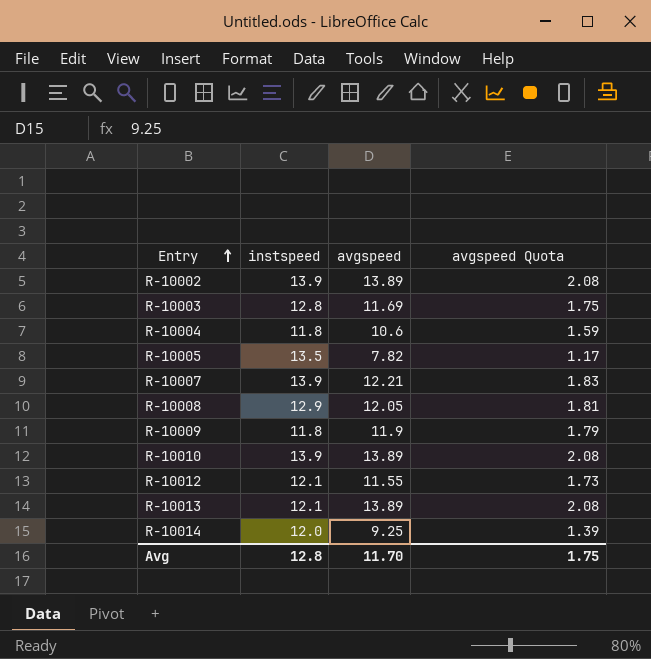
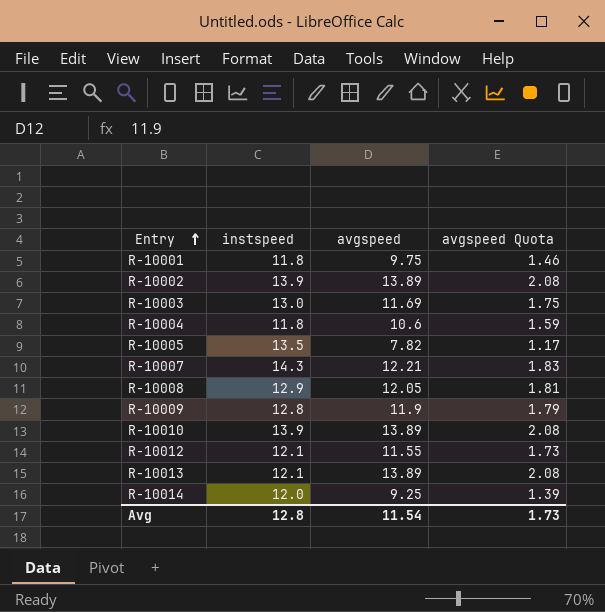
row R-10001: none -> 11.8 | 9.75 | 1.46
R-10003 | instspeed: 12.8 -> 13.0
R-10007 | instspeed: 13.9 -> 14.3
R-10009 | instspeed: 11.8 -> 12.8
Avg | avgspeed: 11.70 -> 11.54
Avg | avgspeed Quota: 1.75 -> 1.73

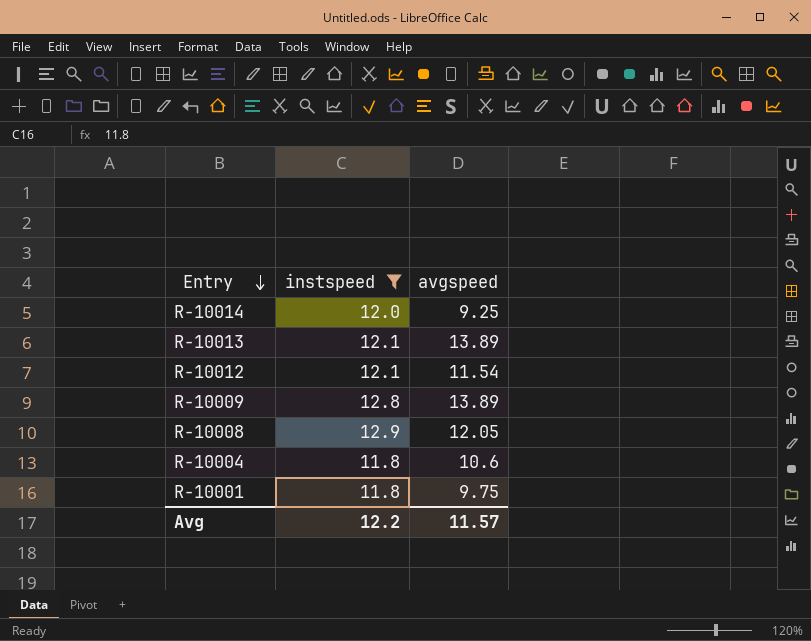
filter: none -> instspeed <= 12.9
row order: Entry ascending -> Entry descending
column avgspeed Quota | formula: [avgspeed] * 0.15 -> none
R-10012 | avgspeed: 11.55 -> 11.54
R-10009 | avgspeed: 11.9 -> 13.89
Avg | instspeed: 12.8 -> 12.2
Avg | avgspeed: 11.54 -> 11.57

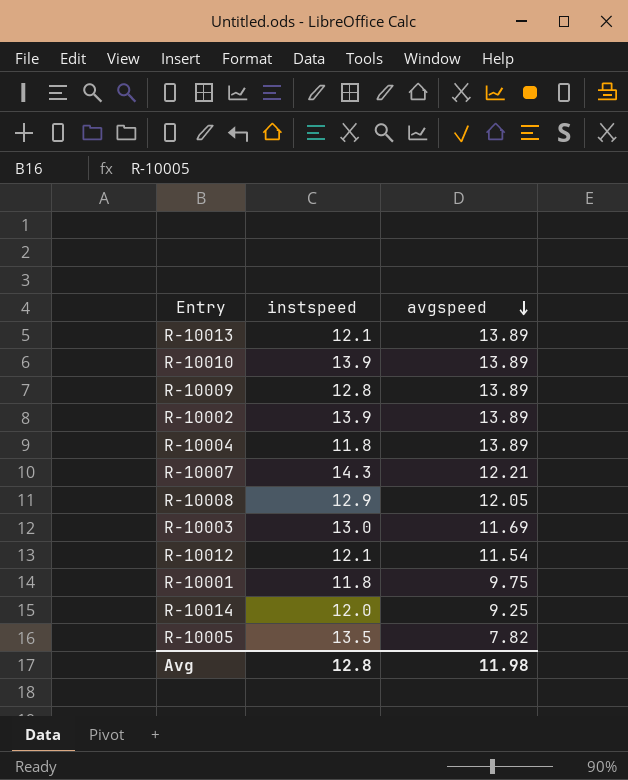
filter: instspeed <= 12.9 -> none
row order: Entry descending -> avgspeed descending
R-10004 | avgspeed: 10.6 -> 13.89
Avg | instspeed: 12.2 -> 12.8
Avg | avgspeed: 11.57 -> 11.98

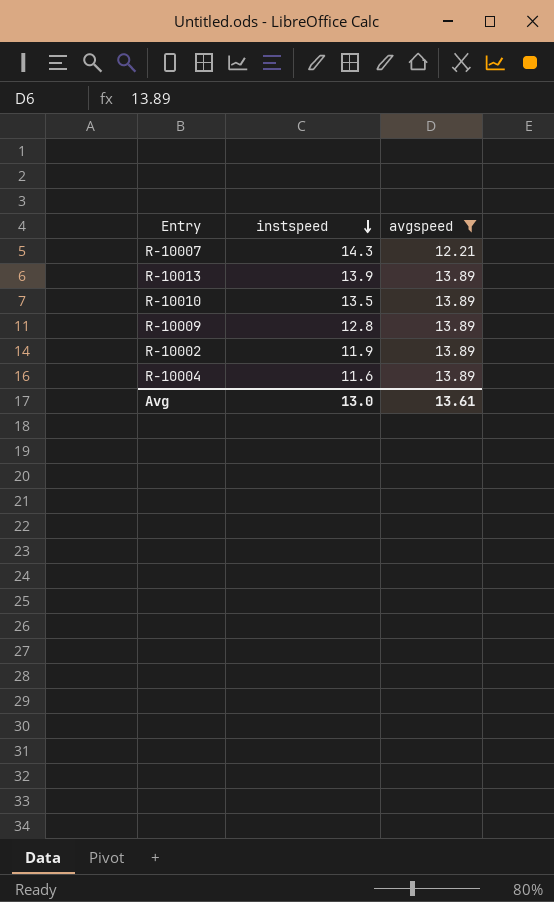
filter: none -> avgspeed >= 12.21
row order: avgspeed descending -> instspeed descending
R-10013 | instspeed: 12.1 -> 13.9
R-10010 | instspeed: 13.9 -> 13.5
R-10002 | instspeed: 13.9 -> 11.9
R-10004 | instspeed: 11.8 -> 11.6
Avg | instspeed: 12.8 -> 13.0
Avg | avgspeed: 11.98 -> 13.61

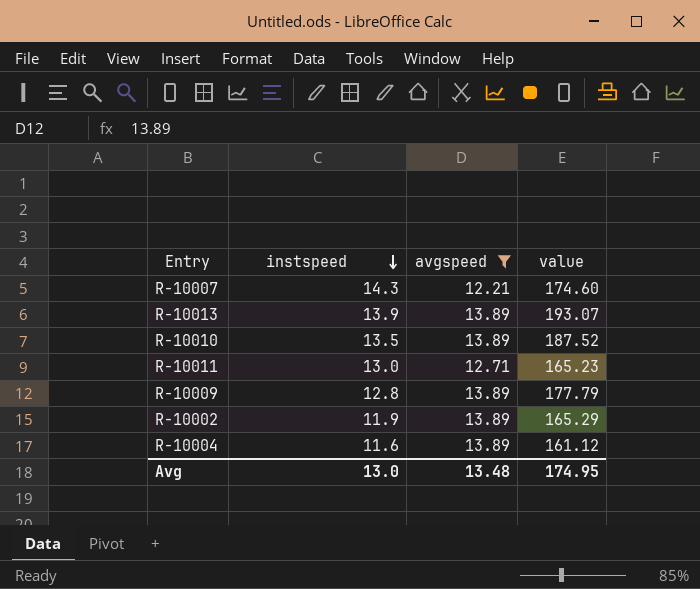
column value | formula: none -> [instspeed] * [avgspeed]
row R-10011: none -> 13.0 | 12.71 | 165.23
Avg | avgspeed: 13.61 -> 13.48

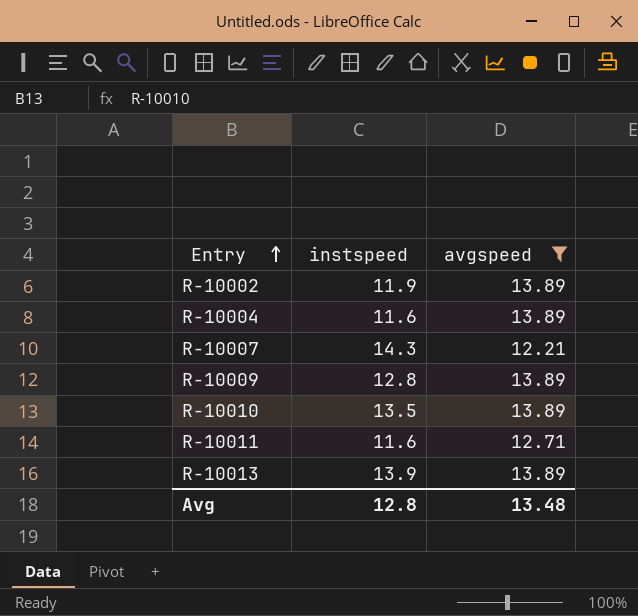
row order: instspeed descending -> Entry ascending
column value | formula: [instspeed] * [avgspeed] -> none
R-10011 | instspeed: 13.0 -> 11.6
Avg | instspeed: 13.0 -> 12.8

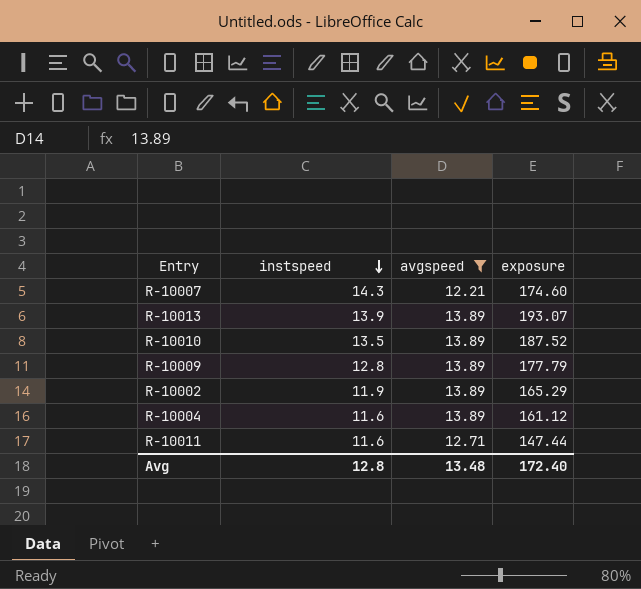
row order: Entry ascending -> instspeed descending
column exposure | formula: none -> [instspeed] * [avgspeed]

